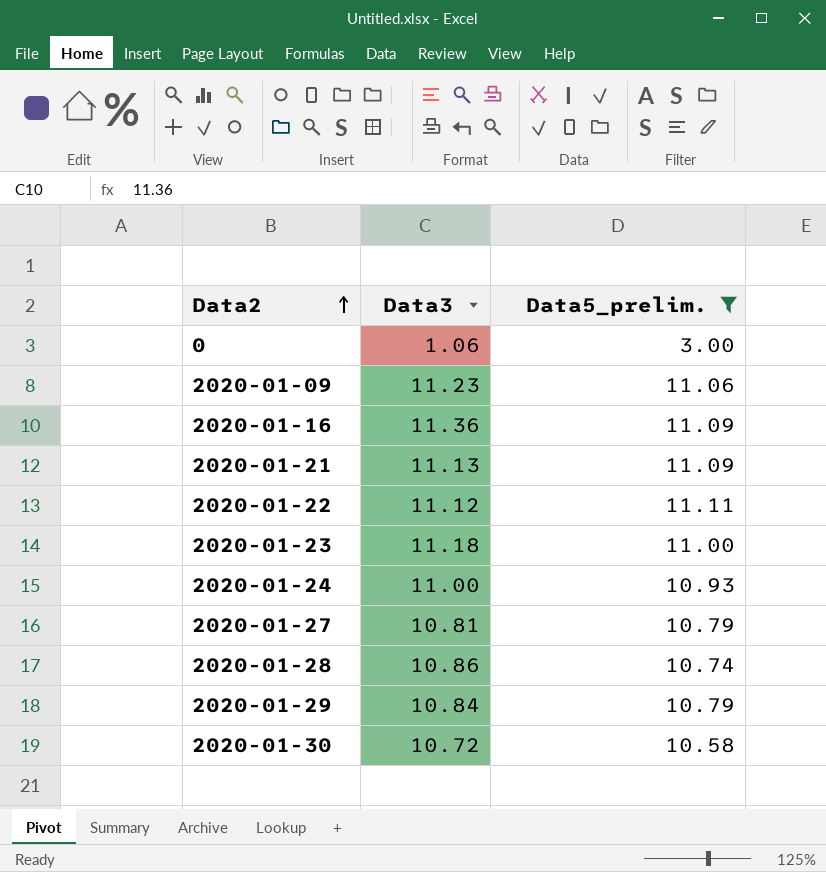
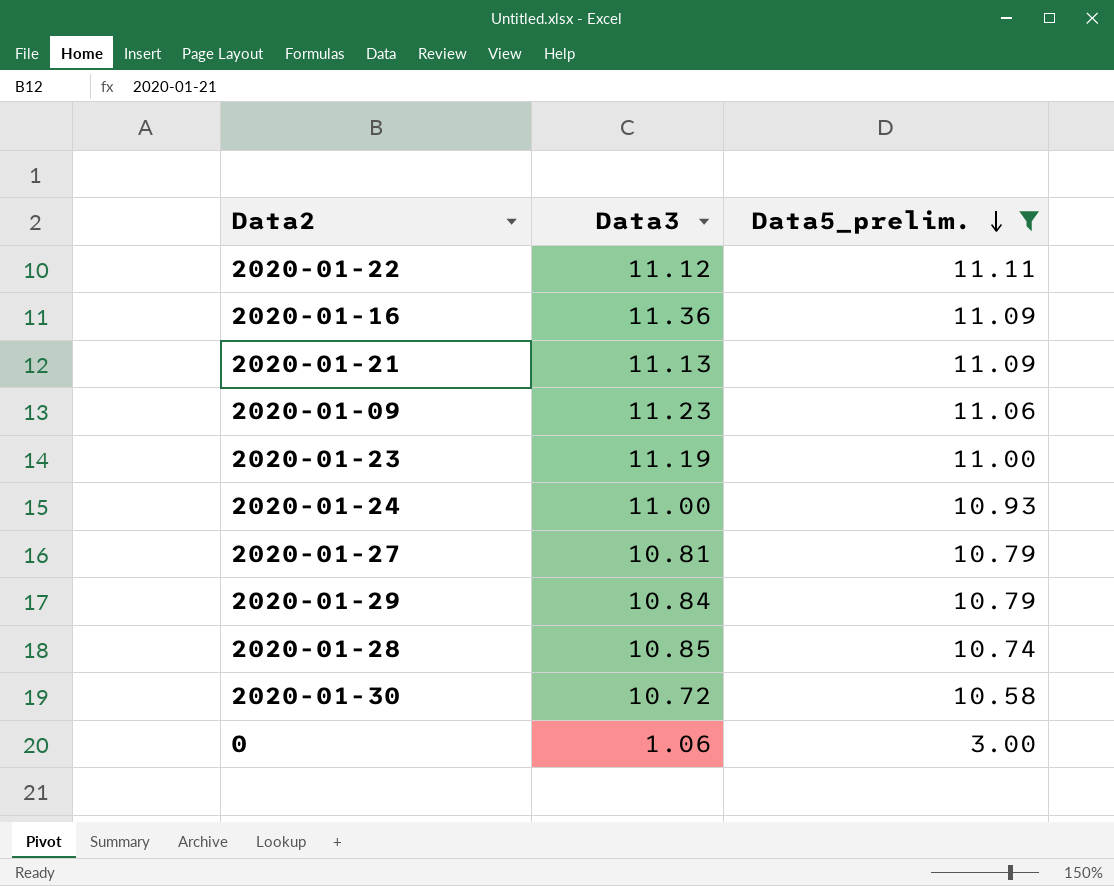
row order: Data2 ascending -> Data5_prelim. descending
2020-01-23 | Data3: 11.18 -> 11.19
2020-01-28 | Data3: 10.86 -> 10.85

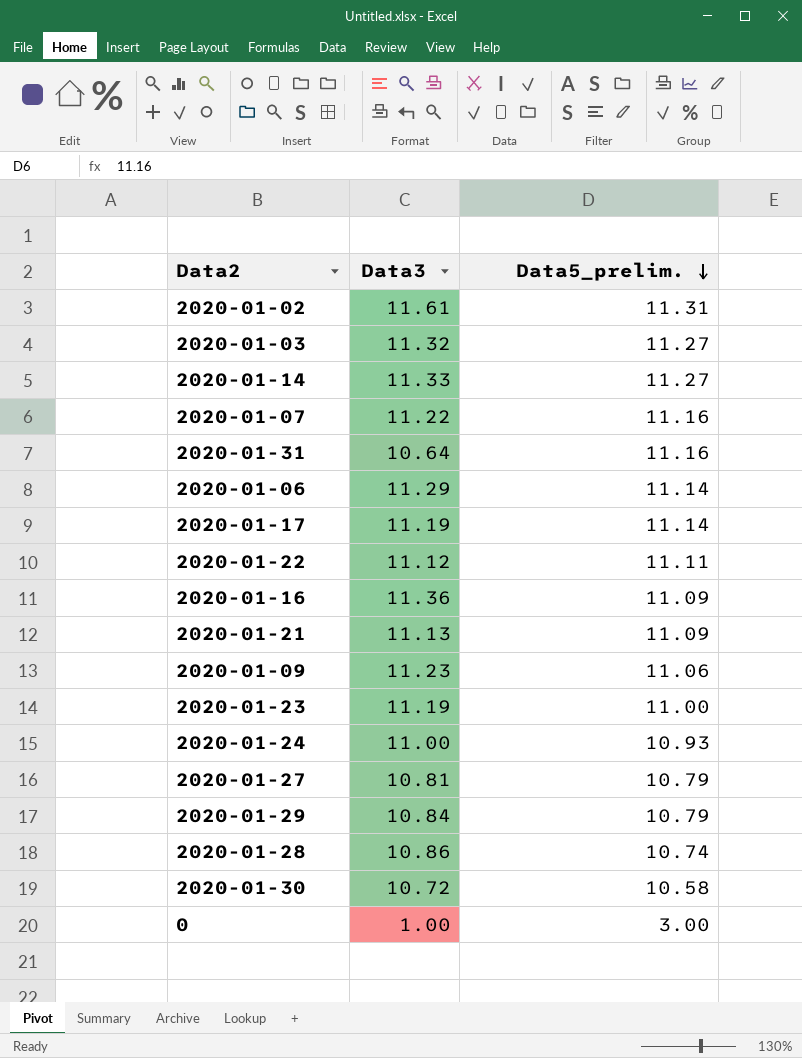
filter: Data5_prelim. <= 11.11 -> none
2020-01-28 | Data3: 10.85 -> 10.86
0 | Data3: 1.06 -> 1.00

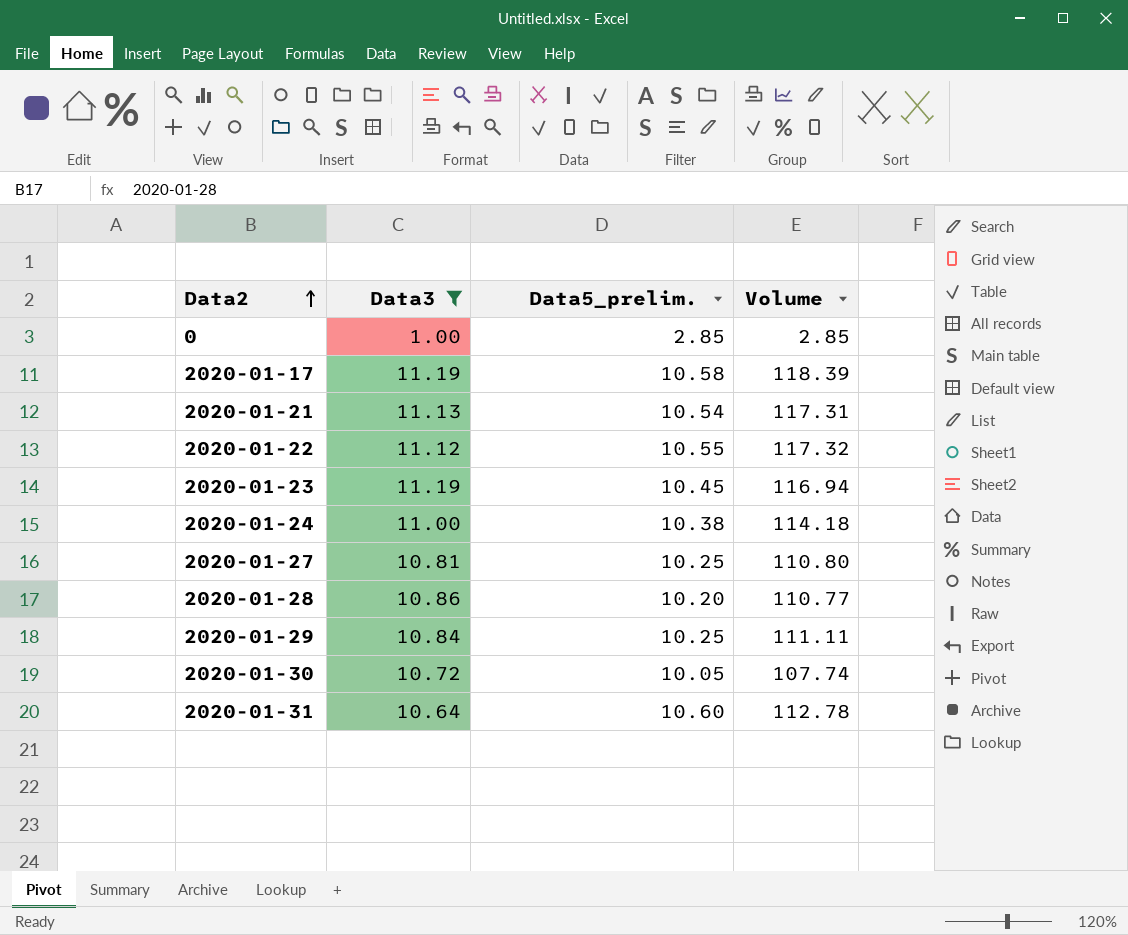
filter: none -> Data3 <= 11.19
row order: Data5_prelim. descending -> Data2 ascending
column Volume | formula: none -> [Data3] * [Data5_prelim.]
0 | Data5_prelim.: 3.00 -> 2.85
2020-01-17 | Data5_prelim.: 11.14 -> 10.58
2020-01-21 | Data5_prelim.: 11.09 -> 10.54
2020-01-22 | Data5_prelim.: 11.11 -> 10.55
2020-01-23 | Data5_prelim.: 11.00 -> 10.45
2020-01-24 | Data5_prelim.: 10.93 -> 10.38
2020-01-27 | Data5_prelim.: 10.79 -> 10.25
2020-01-28 | Data5_prelim.: 10.74 -> 10.20
2020-01-29 | Data5_prelim.: 10.79 -> 10.25
2020-01-30 | Data5_prelim.: 10.58 -> 10.05
2020-01-31 | Data5_prelim.: 11.16 -> 10.60

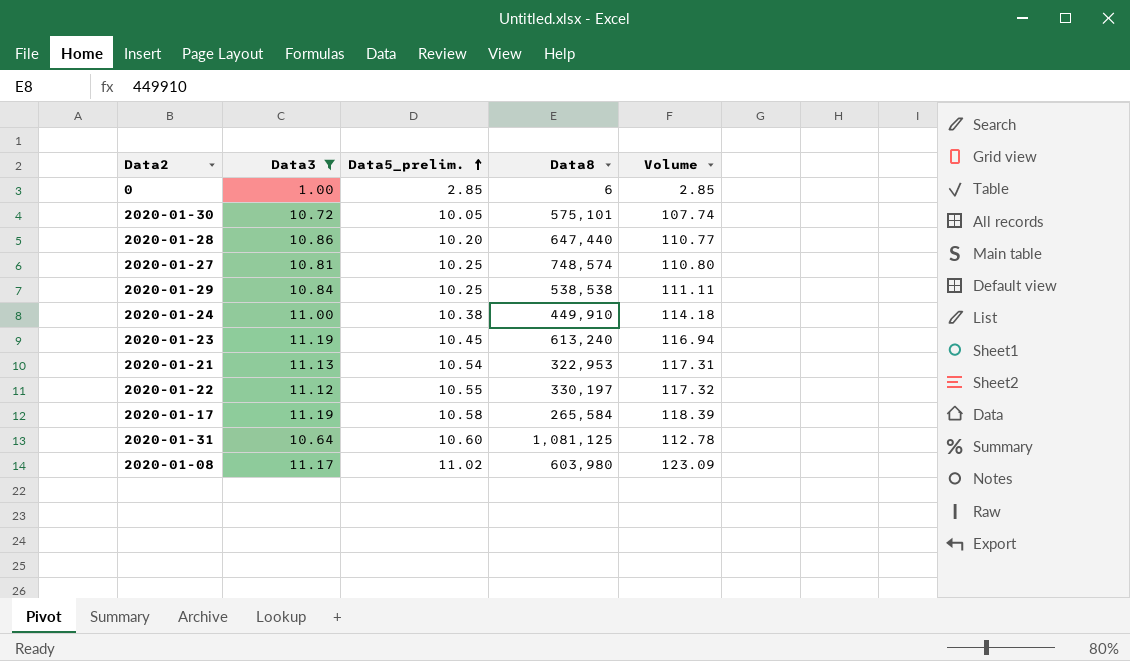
row order: Data2 ascending -> Data5_prelim. ascending
column Data8 | position: none -> 4
row 2020-01-08: none -> 11.17 | 11.02 | 603,980 | 123.09

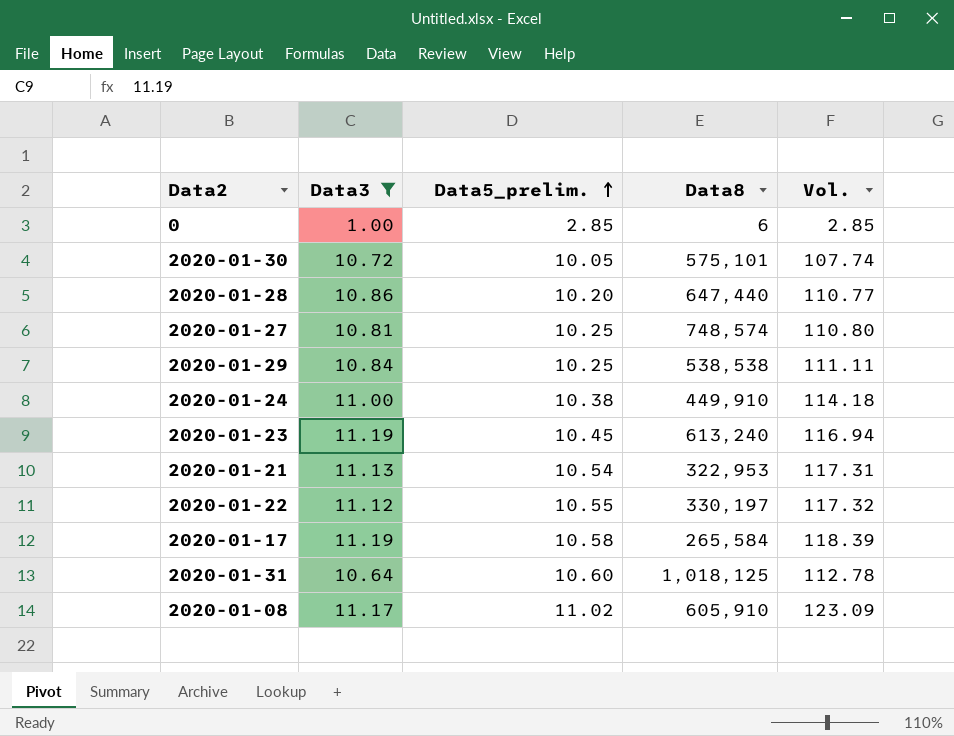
column name: Volume -> Vol.
2020-01-31 | Data8: 1,081,125 -> 1,018,125
2020-01-08 | Data8: 603,980 -> 605,910

